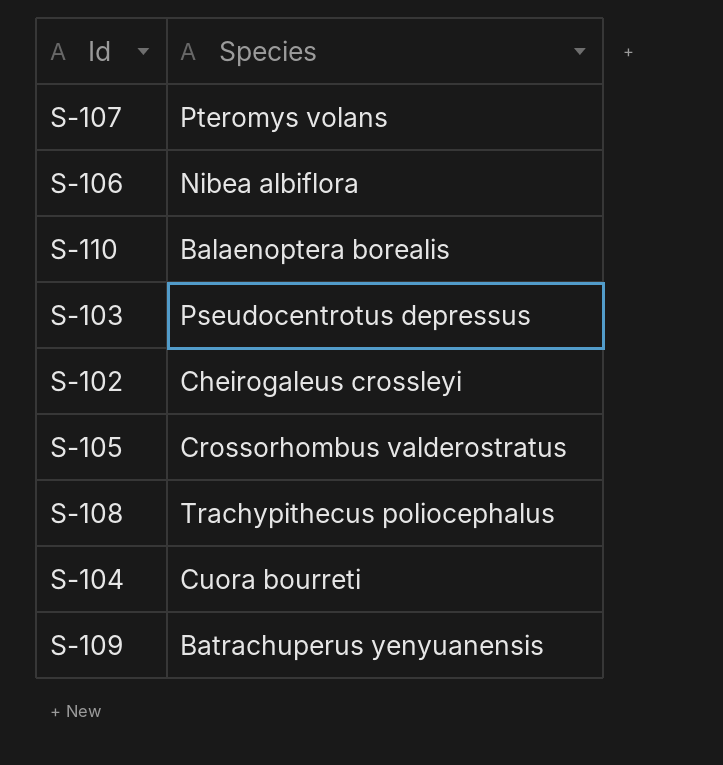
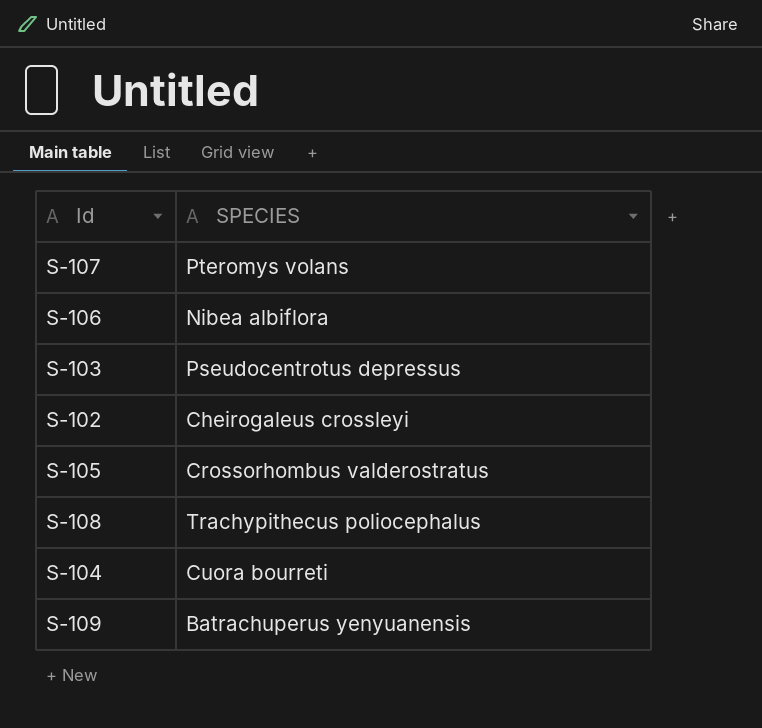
column name: Species -> SPECIES
row S-110: Balaenoptera borealis -> none

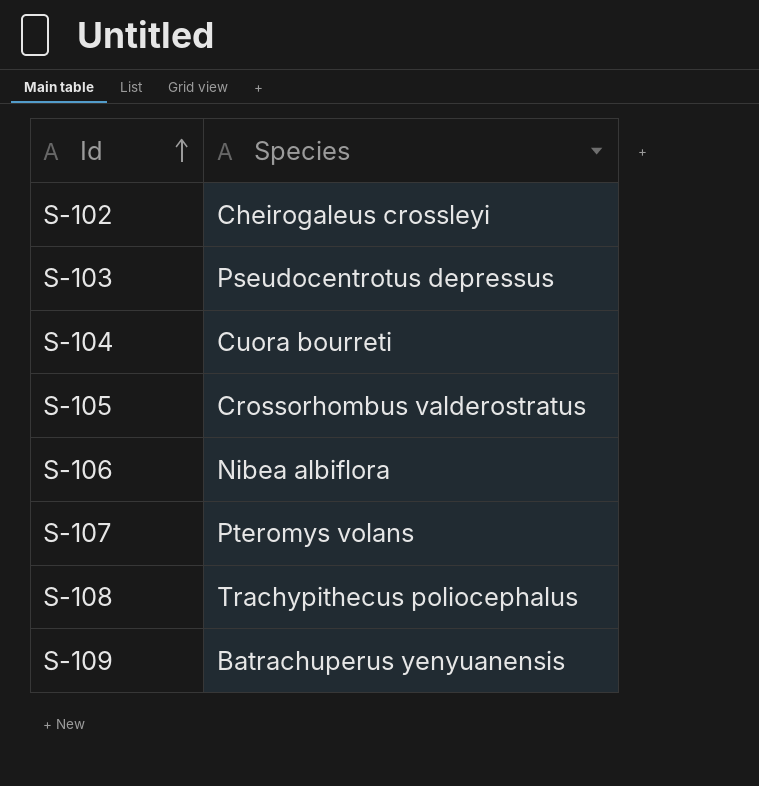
row order: none -> Id ascending
column name: SPECIES -> Species

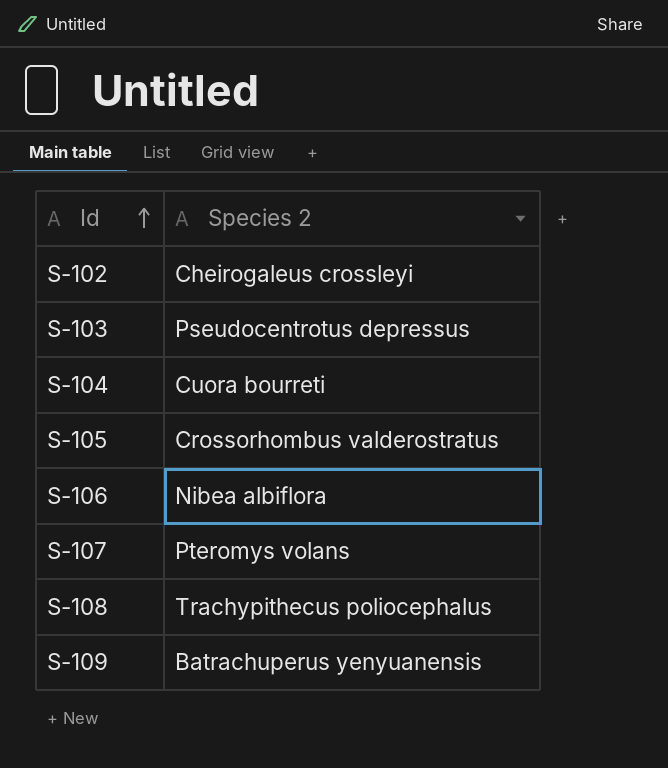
column name: Species -> Species 2

